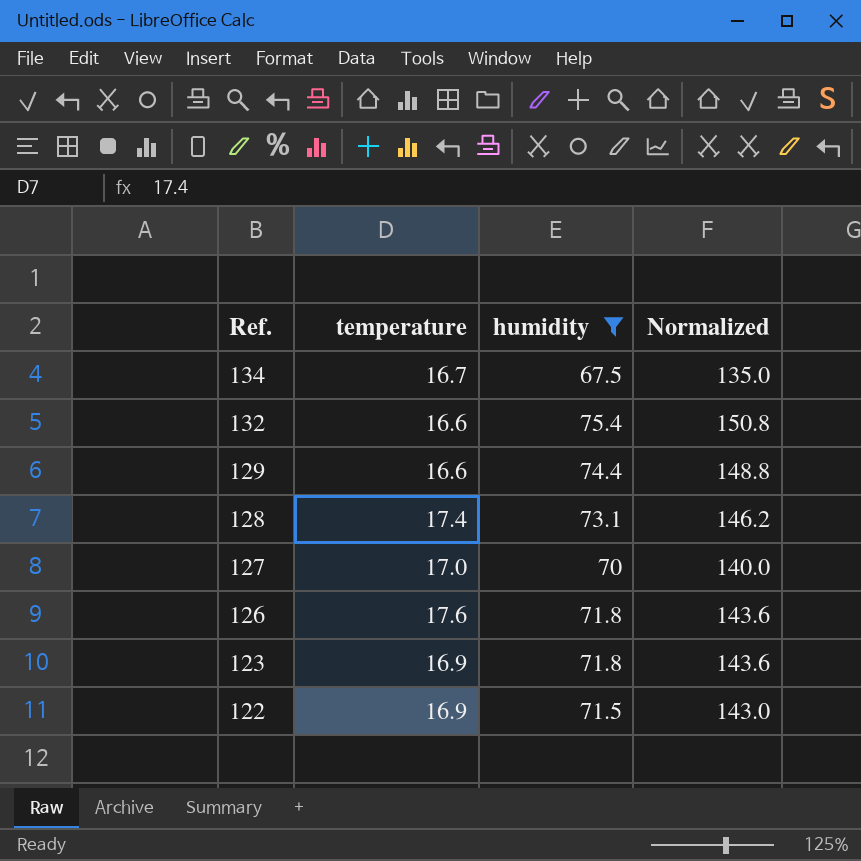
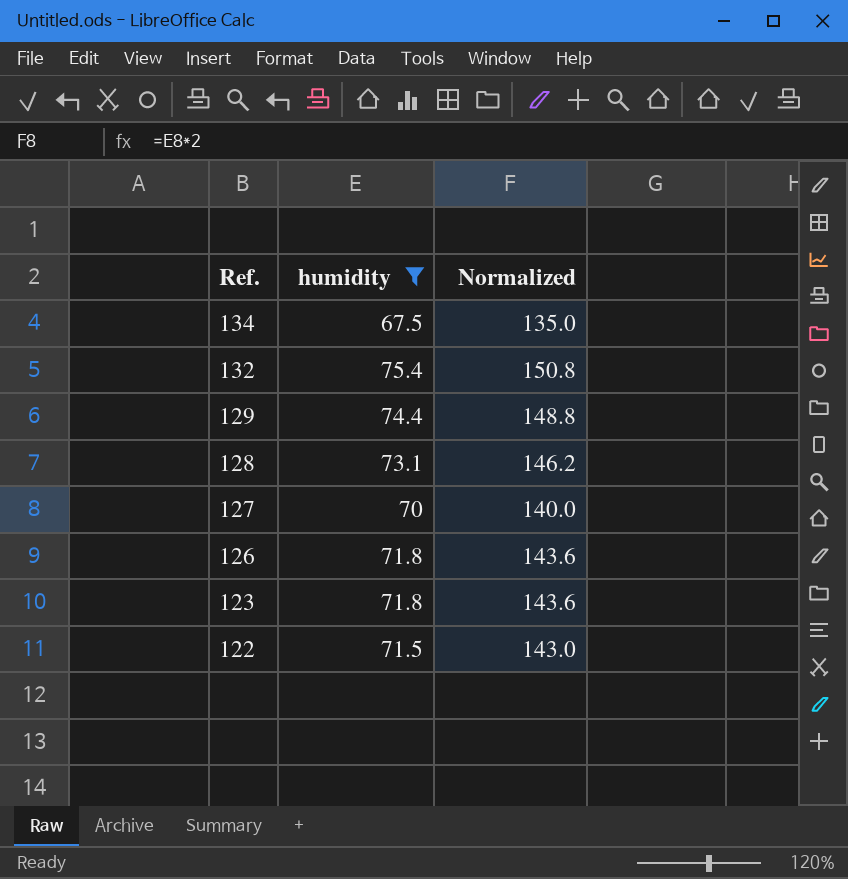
column temperature | position: 2 -> none

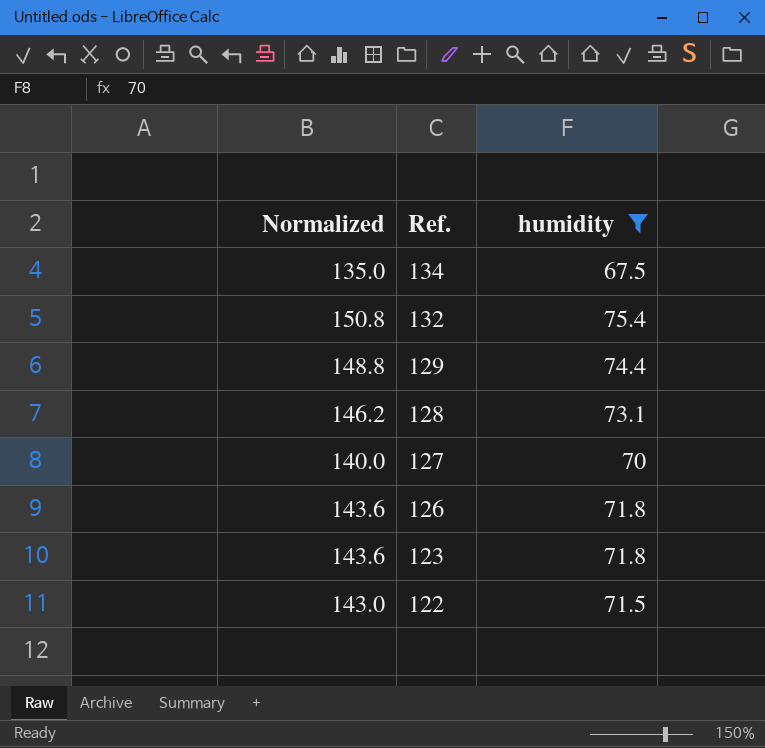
column Normalized | position: 3 -> 1

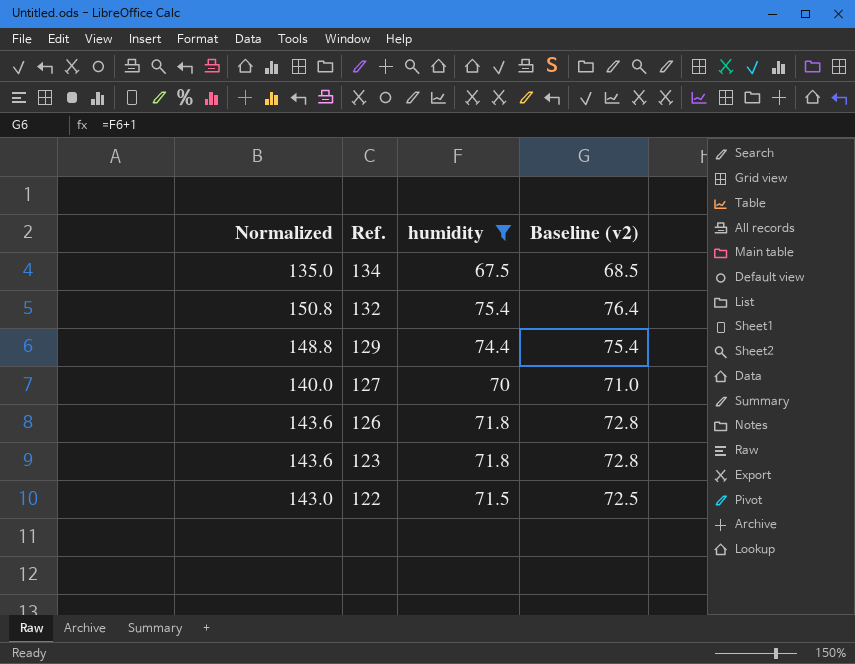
column Baseline (v2) | formula: none -> [humidity] + 1
row 128: 146.2 | 73.1 -> none

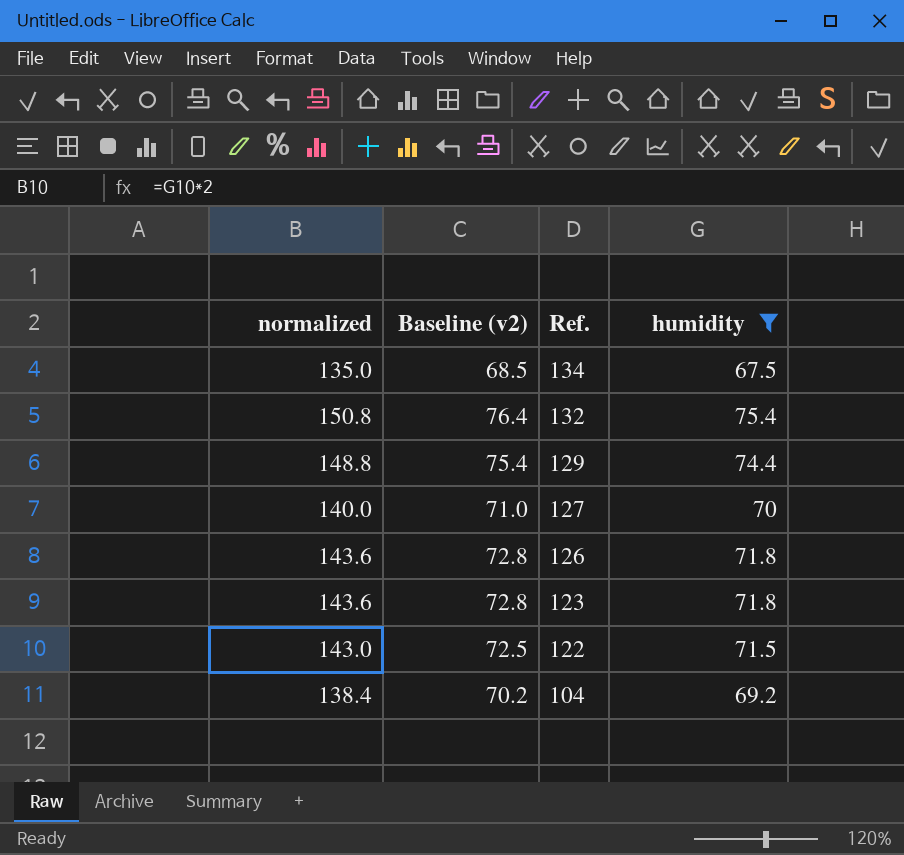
column name: Normalized -> normalized
column Baseline (v2) | position: 4 -> 2
row 104: none -> 138.4 | 70.2 | 69.2

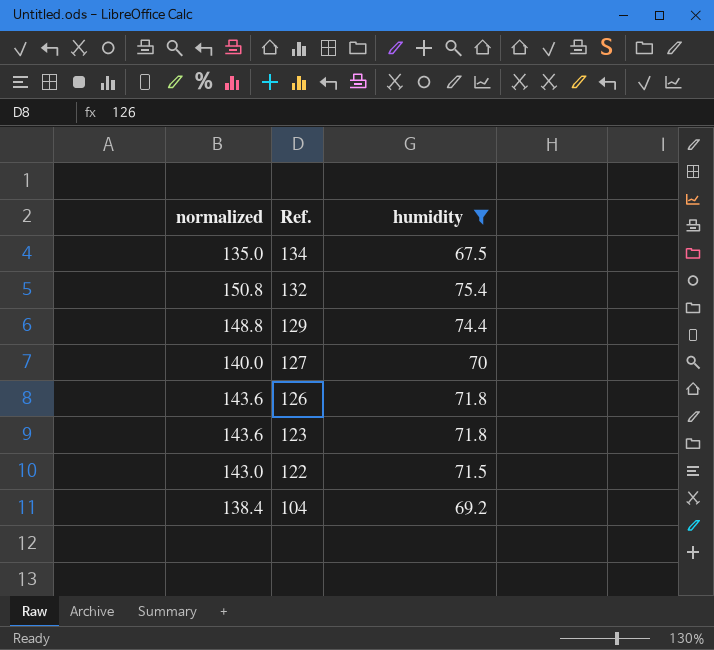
column Baseline (v2) | formula: [humidity] + 1 -> none

